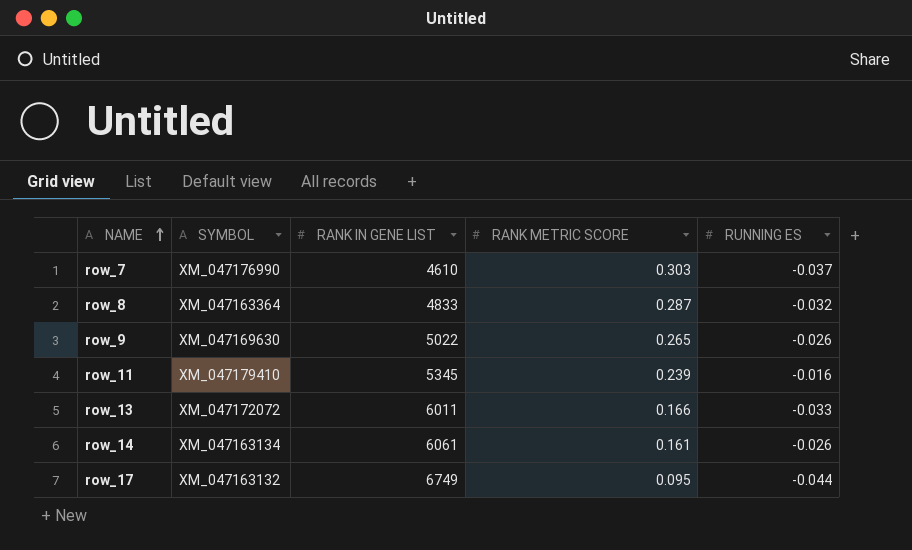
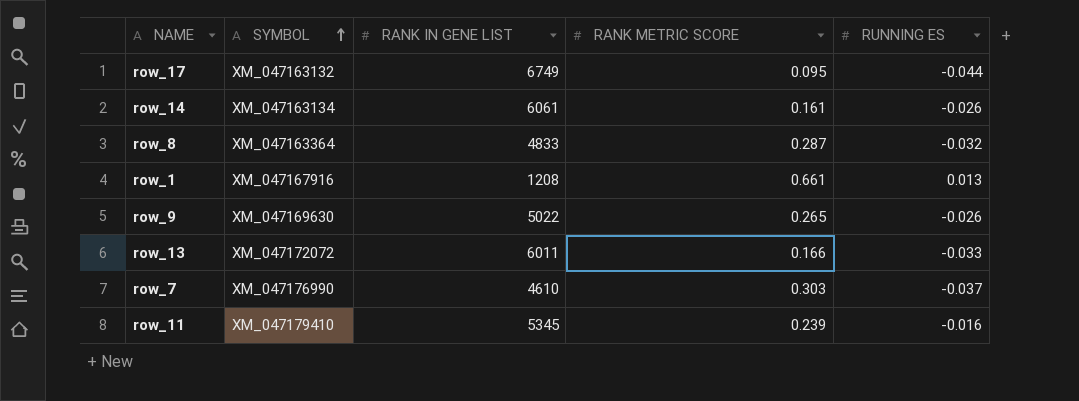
row order: NAME ascending -> SYMBOL ascending
row row_1: none -> XM_047167916 | 1208 | 0.661 | 0.013

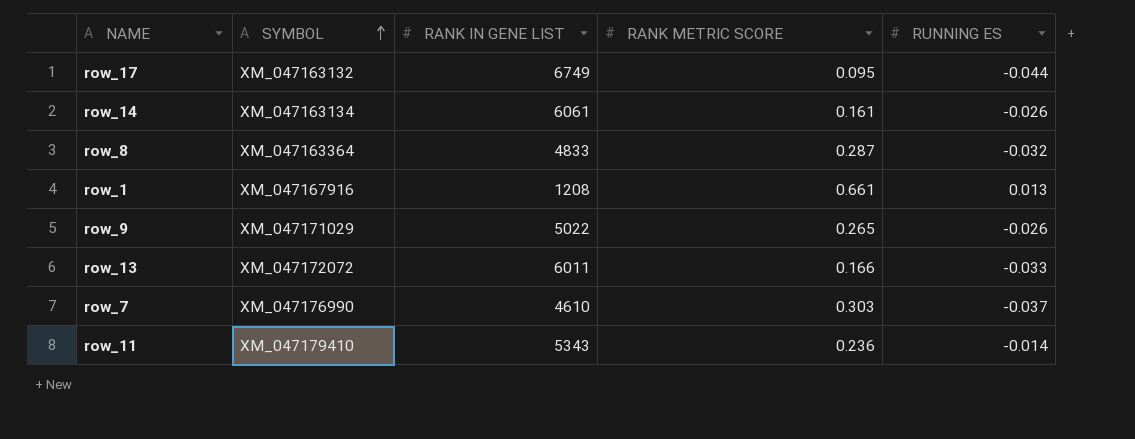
row_9 | SYMBOL: XM_047169630 -> XM_047171029
row_11 | RANK IN GENE LIST: 5345 -> 5343
row_11 | RANK METRIC SCORE: 0.239 -> 0.236
row_11 | RUNNING ES: -0.016 -> -0.014

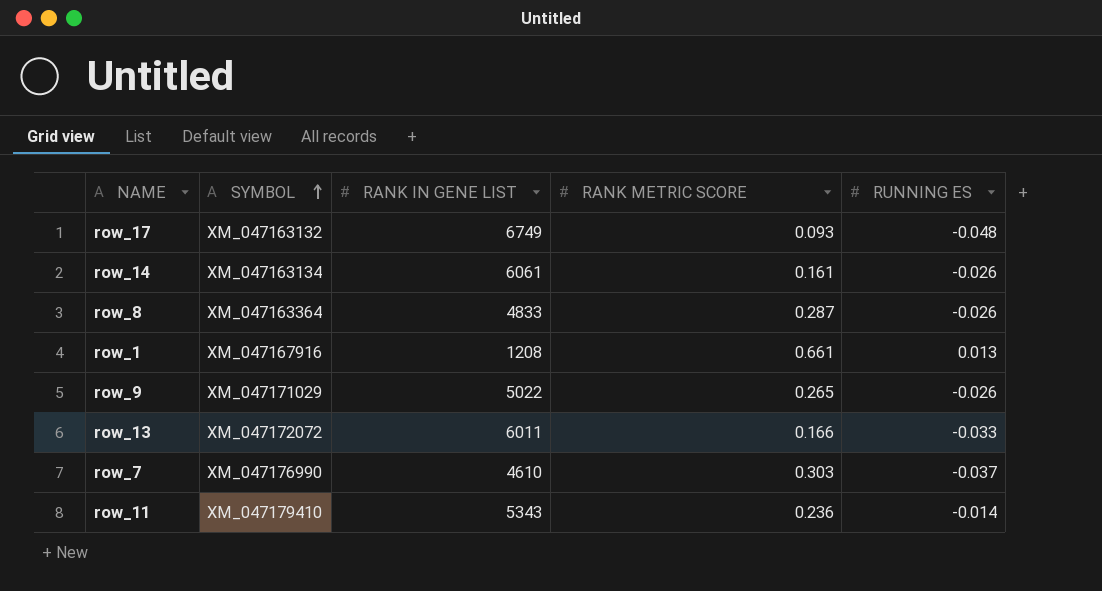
row_17 | RANK METRIC SCORE: 0.095 -> 0.093
row_17 | RUNNING ES: -0.044 -> -0.048
row_8 | RUNNING ES: -0.032 -> -0.026

